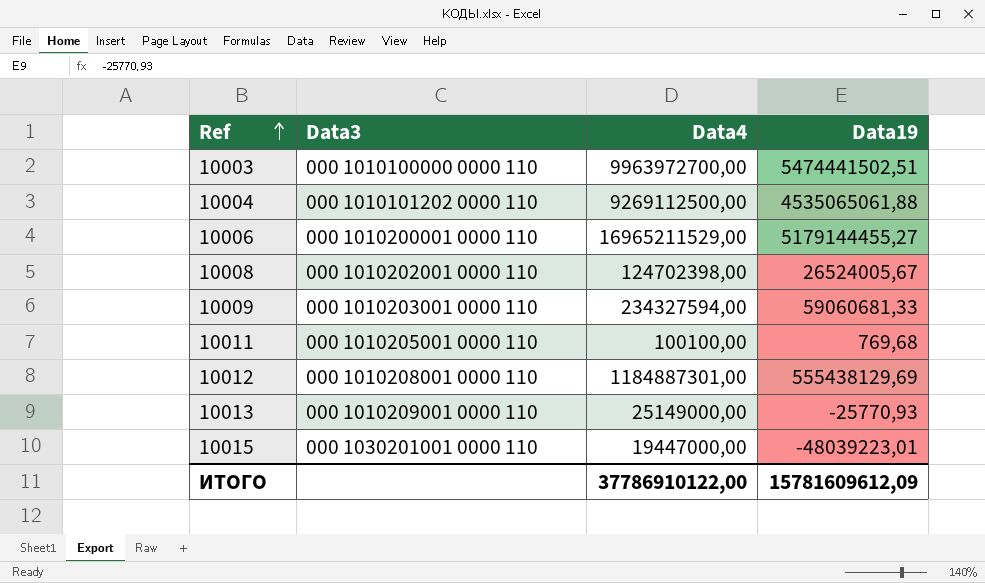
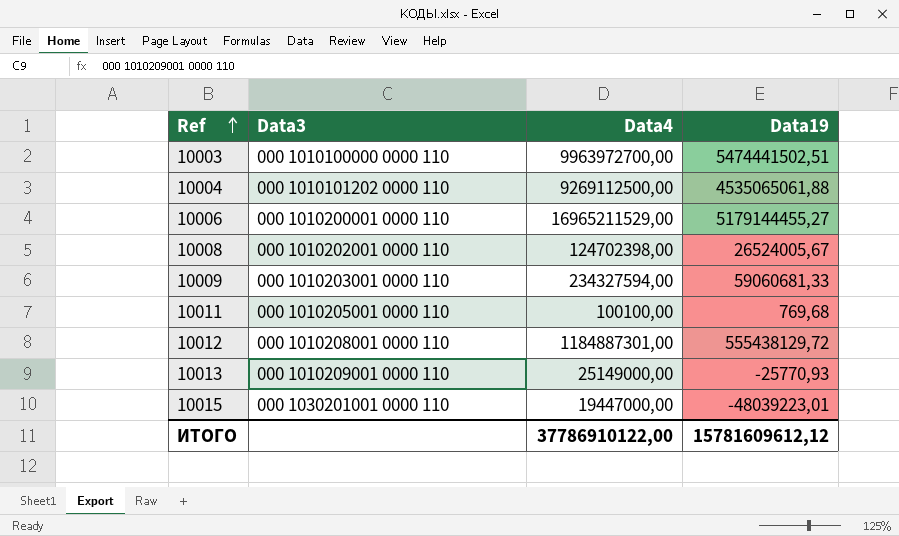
10012 | Data19: 555438129,69 -> 555438129,72
ИТОГО | Data19: 15781609612,09 -> 15781609612,12

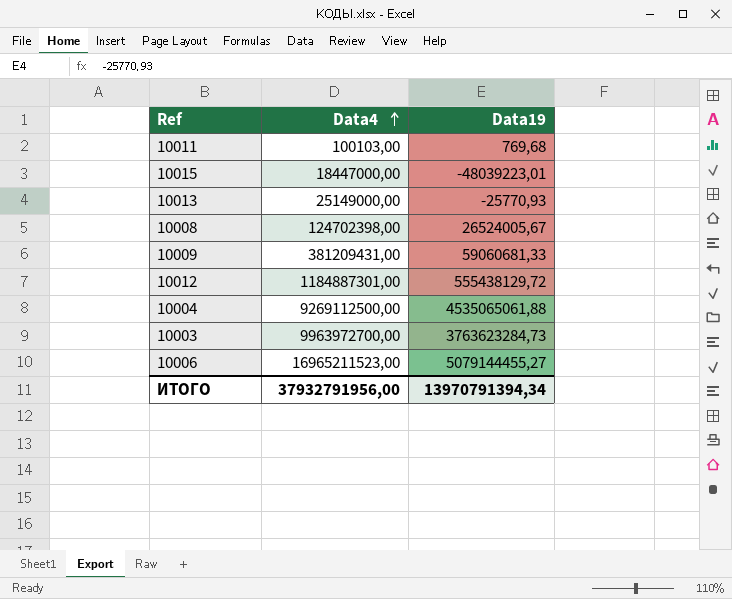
row order: Ref ascending -> Data4 ascending
column Data3 | position: 2 -> none
10011 | Data4: 100100,00 -> 100103,00
10015 | Data4: 19447000,00 -> 18447000,00
10009 | Data4: 234327594,00 -> 381209431,00
10003 | Data19: 5474441502,51 -> 3763623284,73
10006 | Data4: 16965211529,00 -> 16965211523,00
10006 | Data19: 5179144455,27 -> 5079144455,27
ИТОГО | Data4: 37786910122,00 -> 37932791956,00
ИТОГО | Data19: 15781609612,12 -> 13970791394,34

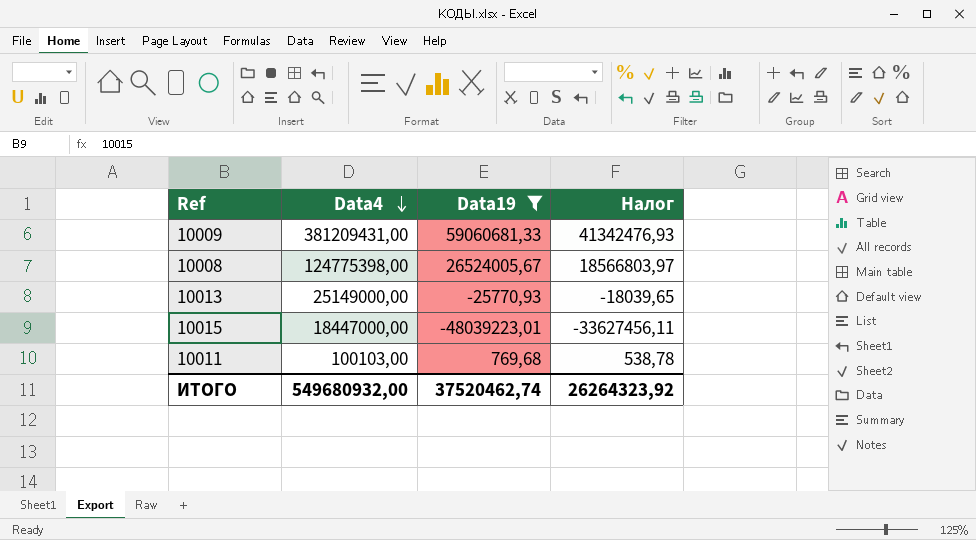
filter: none -> Data19 <= 59060681,33
row order: Data4 ascending -> Data4 descending
column Налог | formula: none -> [Data19] * 0,7
10008 | Data4: 124702398,00 -> 124775398,00
ИТОГО | Data4: 37932791956,00 -> 549680932,00
ИТОГО | Data19: 13970791394,34 -> 37520462,74

